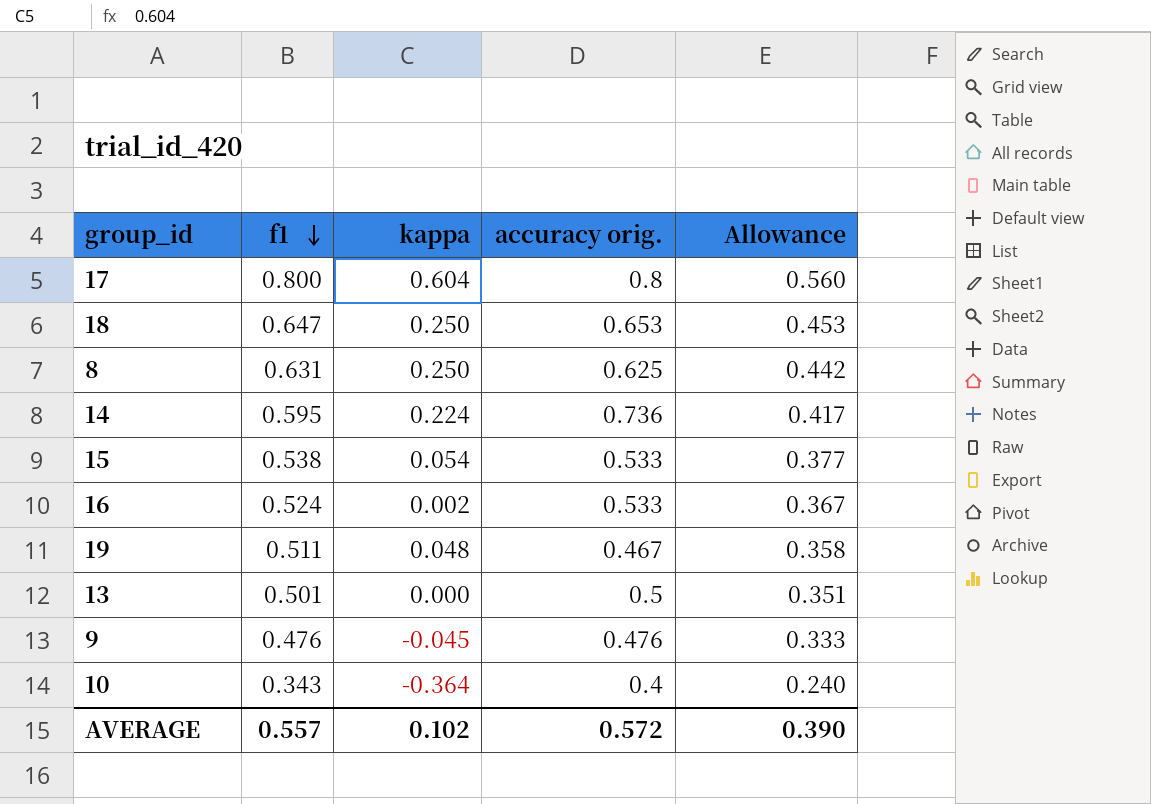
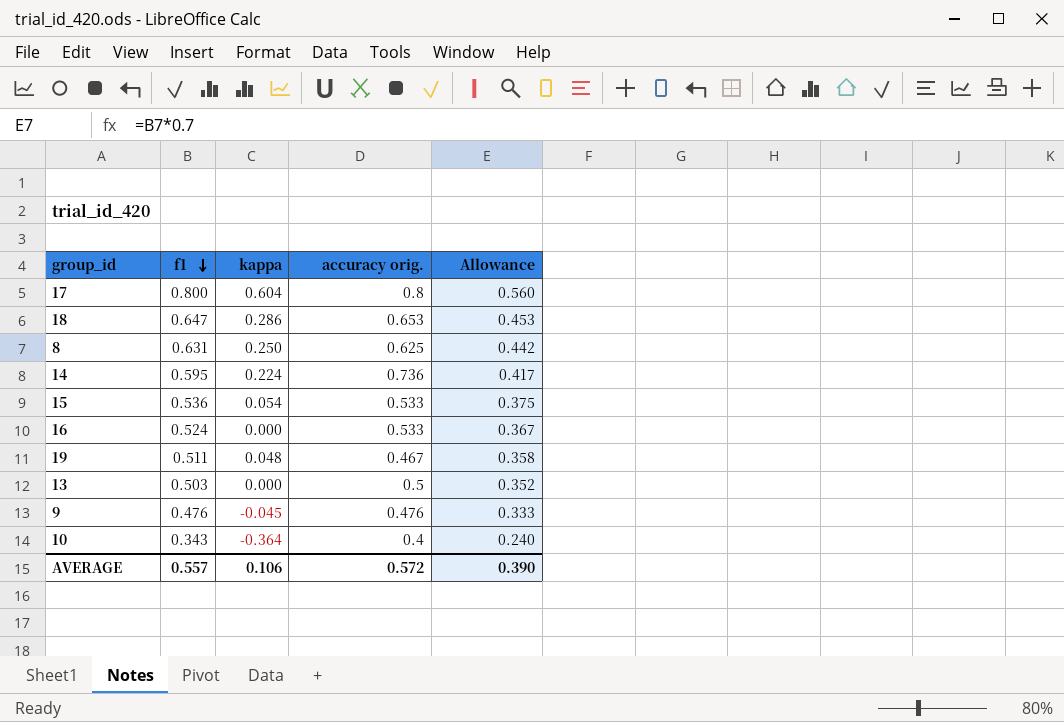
18 | kappa: 0.250 -> 0.286
15 | f1: 0.538 -> 0.536
15 | Allowance: 0.377 -> 0.375
16 | kappa: 0.002 -> 0.000
13 | f1: 0.501 -> 0.503
13 | Allowance: 0.351 -> 0.352
AVERAGE | kappa: 0.102 -> 0.106

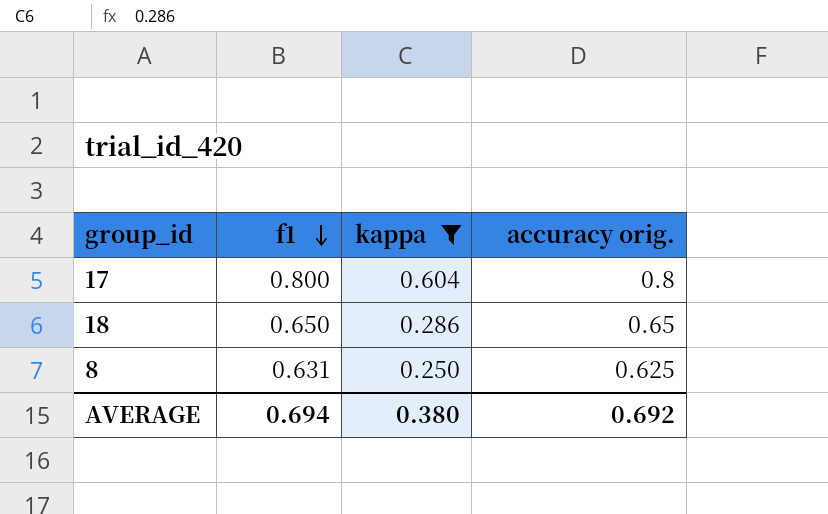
filter: none -> kappa >= 0.250
column Allowance | formula: [f1] * 0.7 -> none
18 | f1: 0.647 -> 0.650
18 | accuracy orig.: 0.653 -> 0.65
AVERAGE | f1: 0.557 -> 0.694
AVERAGE | kappa: 0.106 -> 0.380
AVERAGE | accuracy orig.: 0.572 -> 0.692

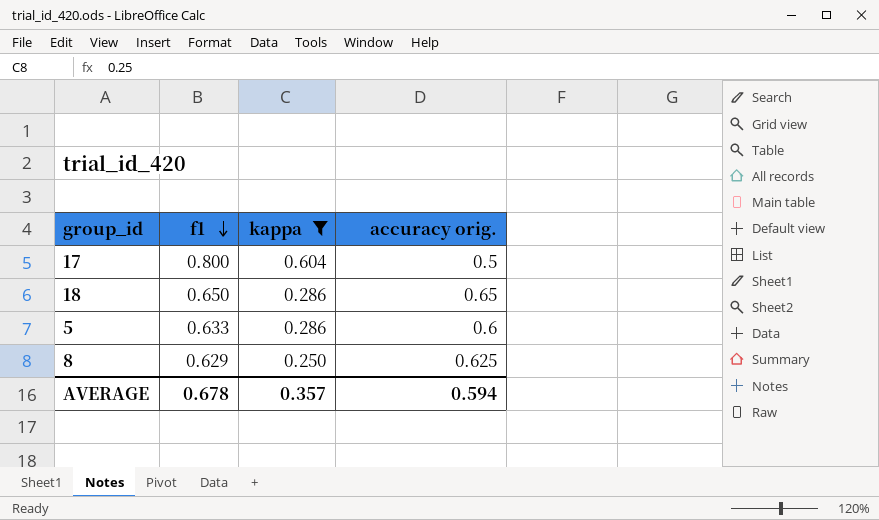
17 | accuracy orig.: 0.8 -> 0.5
row 5: none -> 0.633 | 0.286 | 0.6
8 | f1: 0.631 -> 0.629
AVERAGE | f1: 0.694 -> 0.678
AVERAGE | kappa: 0.380 -> 0.357
AVERAGE | accuracy orig.: 0.692 -> 0.594

